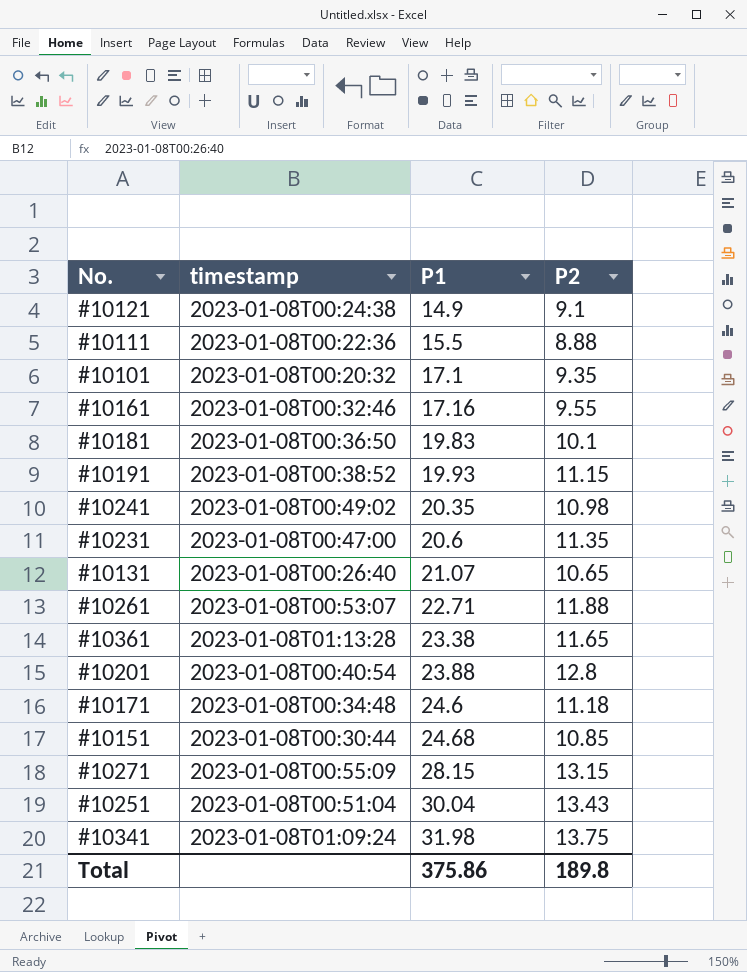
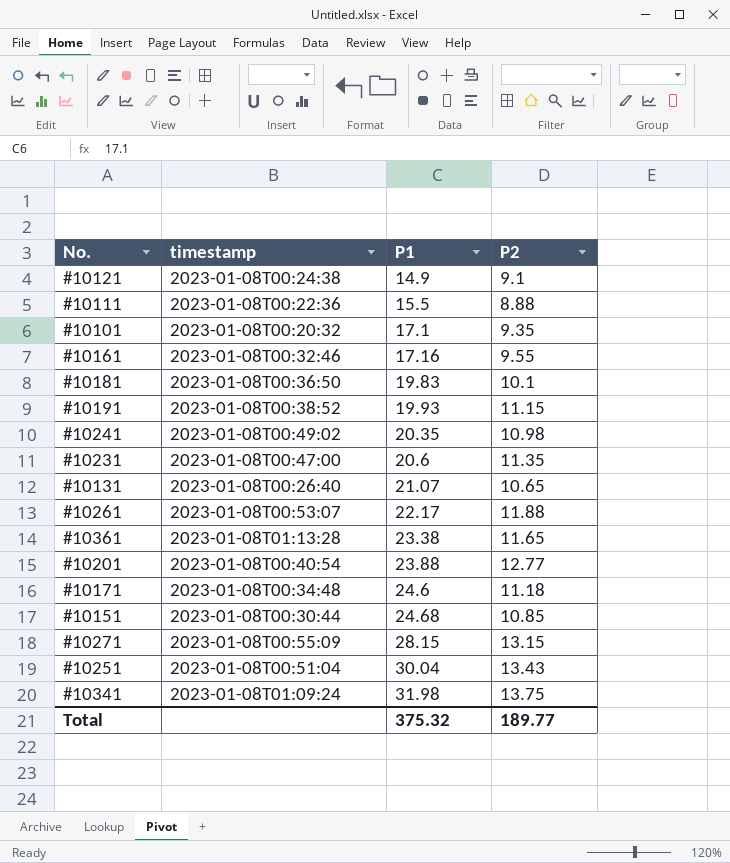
#10261 | P1: 22.71 -> 22.17
#10201 | P2: 12.8 -> 12.77
Total | P1: 375.86 -> 375.32
Total | P2: 189.8 -> 189.77

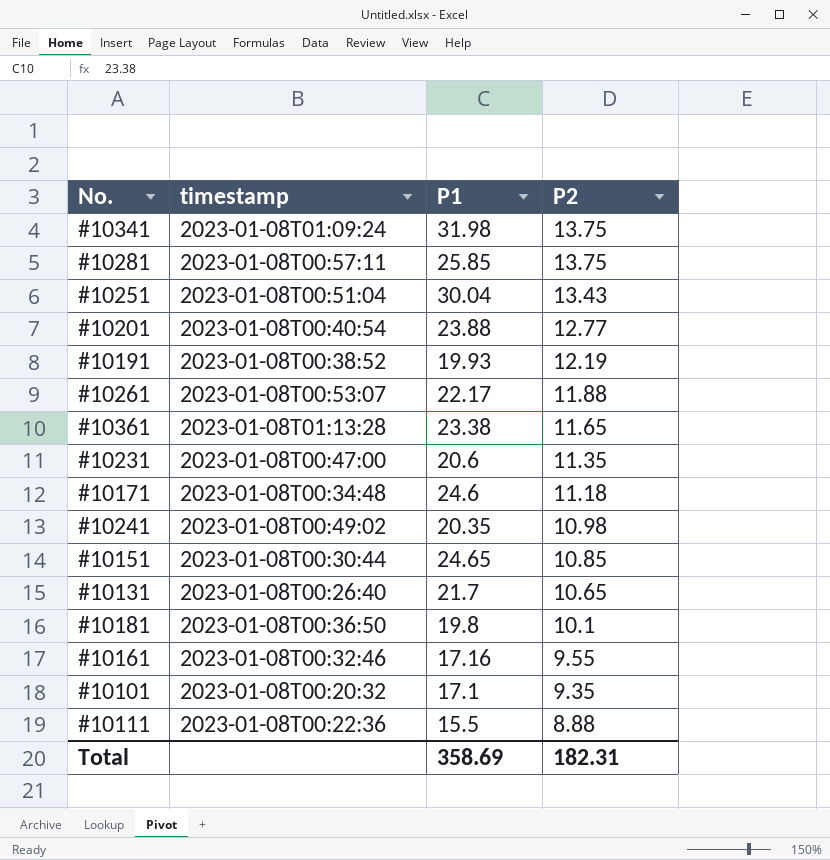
row order: P1 ascending -> P2 descending
row #10121: 2023-01-08T00:24:38 | 14.9 | 9.1 -> none
row #10271: 2023-01-08T00:55:09 | 28.15 | 13.15 -> none
row #10281: none -> 2023-01-08T00:57:11 | 25.85 | 13.75
#10191 | P2: 11.15 -> 12.19
#10151 | P1: 24.68 -> 24.65
#10131 | P1: 21.07 -> 21.7
#10181 | P1: 19.83 -> 19.8
Total | P1: 375.32 -> 358.69
Total | P2: 189.77 -> 182.31

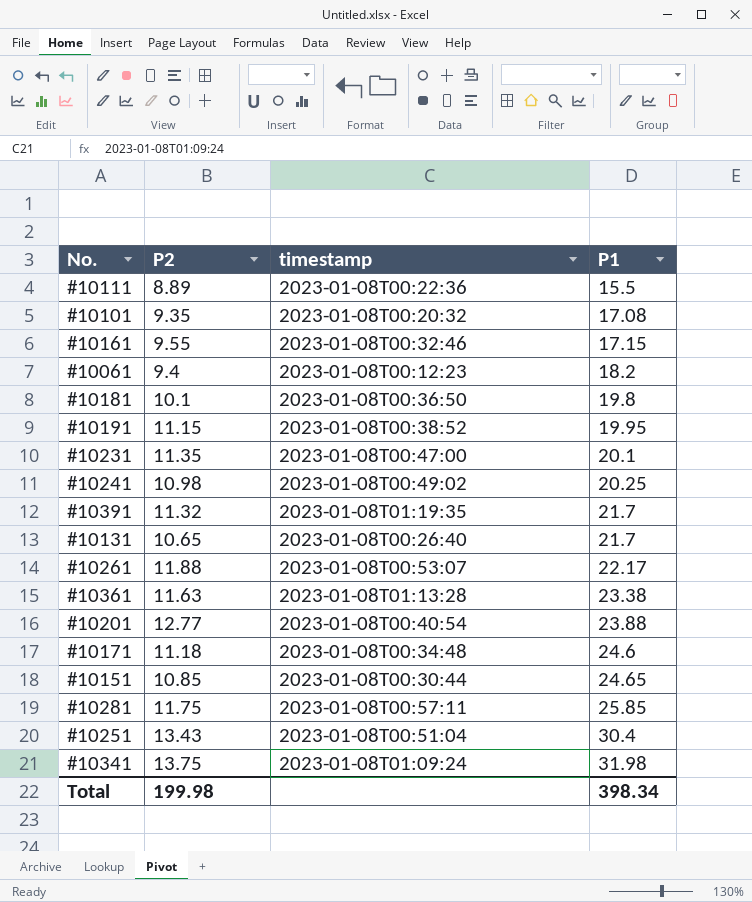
row order: P2 descending -> P1 ascending
column P2 | position: 4 -> 2
#10111 | P2: 8.88 -> 8.89
#10101 | P1: 17.1 -> 17.08
#10161 | P1: 17.16 -> 17.15
row #10061: none -> 9.4 | 2023-01-08T00:12:23 | 18.2
#10191 | P2: 12.19 -> 11.15
#10191 | P1: 19.93 -> 19.95
#10231 | P1: 20.6 -> 20.1
#10241 | P1: 20.35 -> 20.25
row #10391: none -> 11.32 | 2023-01-08T01:19:35 | 21.7
#10361 | P2: 11.65 -> 11.63
#10281 | P2: 13.75 -> 11.75
#10251 | P1: 30.04 -> 30.4
Total | P2: 182.31 -> 199.98
Total | P1: 358.69 -> 398.34

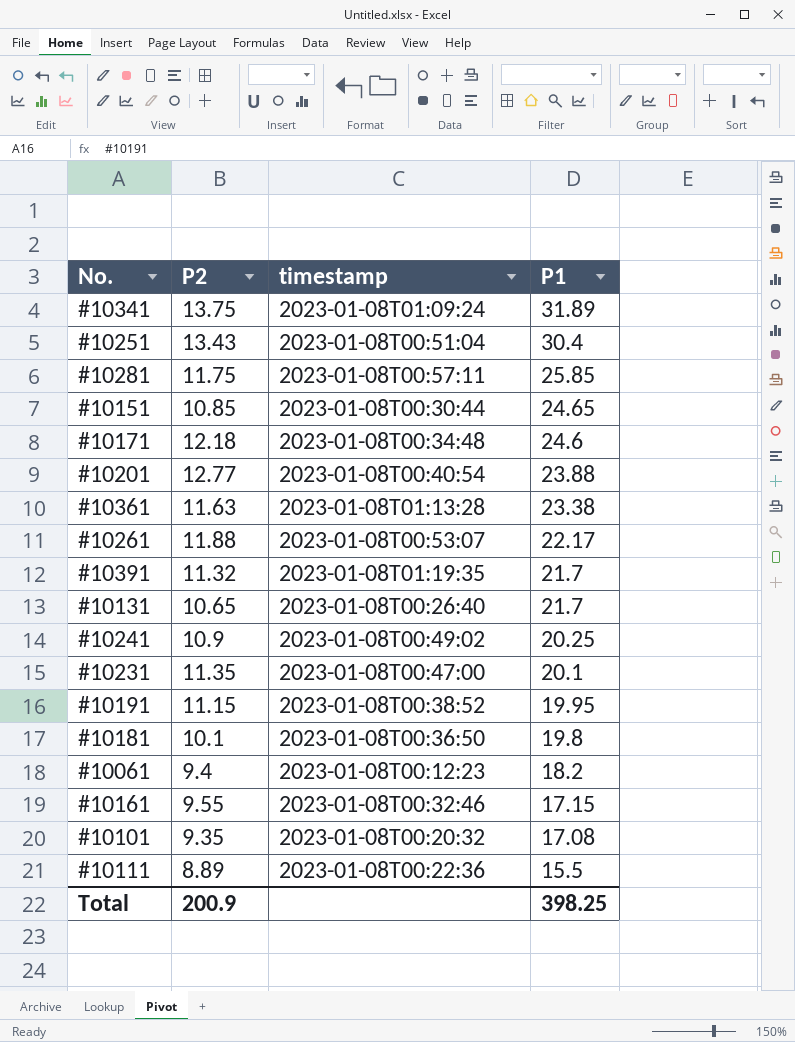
row order: P1 ascending -> P1 descending
#10341 | P1: 31.98 -> 31.89
#10171 | P2: 11.18 -> 12.18
#10241 | P2: 10.98 -> 10.9
Total | P2: 199.98 -> 200.9
Total | P1: 398.34 -> 398.25

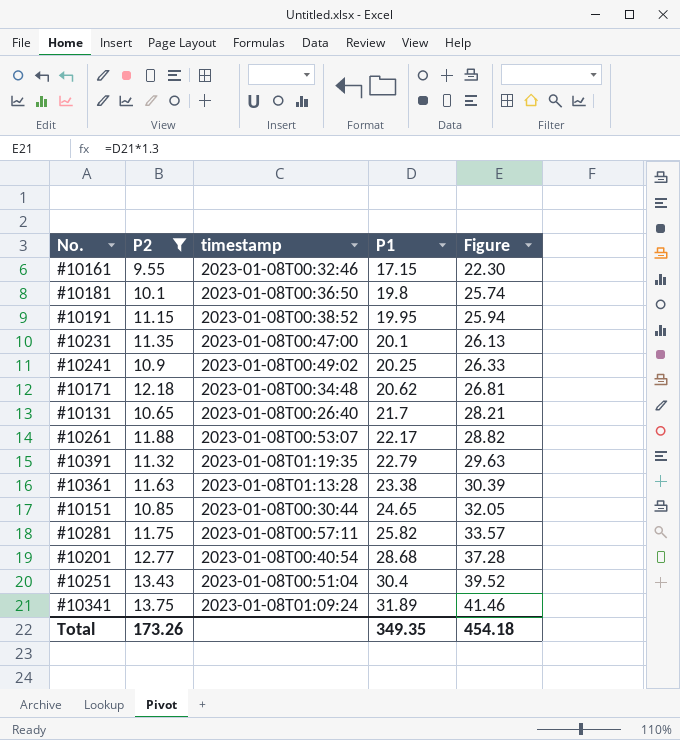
filter: none -> P2 >= 9.55
row order: P1 descending -> P1 ascending
column Figure | formula: none -> [P1] * 1.3
#10171 | P1: 24.6 -> 20.62
#10391 | P1: 21.7 -> 22.79
#10281 | P1: 25.85 -> 25.82
#10201 | P1: 23.88 -> 28.68
Total | P2: 200.9 -> 173.26
Total | P1: 398.25 -> 349.35

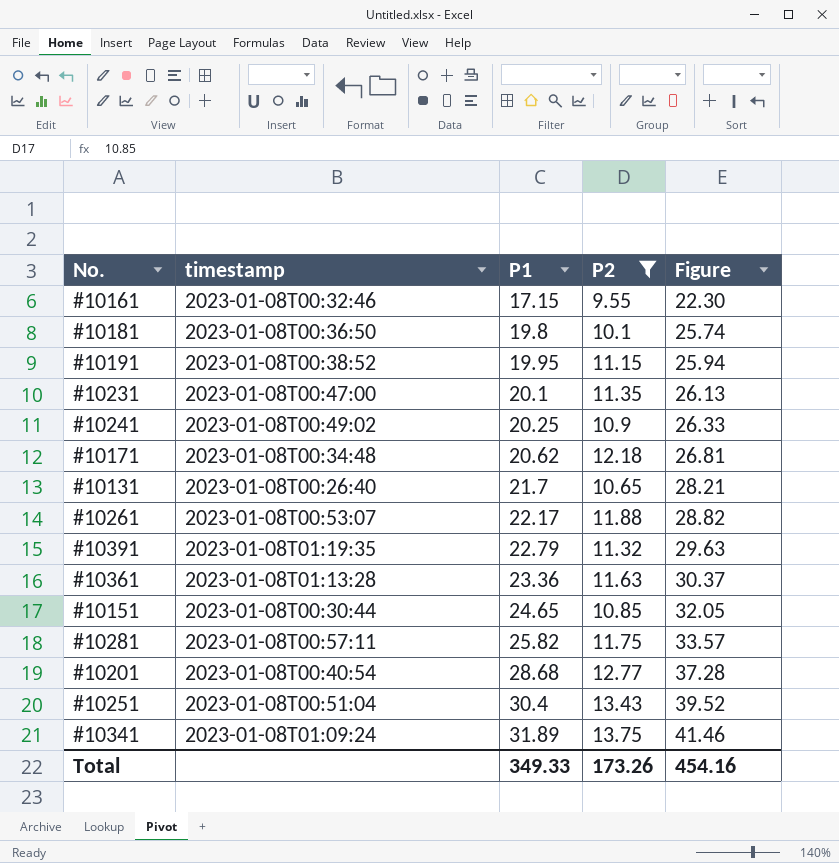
column P2 | position: 2 -> 4
#10361 | P1: 23.38 -> 23.36
#10361 | Figure: 30.39 -> 30.37
Total | P1: 349.35 -> 349.33
Total | Figure: 454.18 -> 454.16

